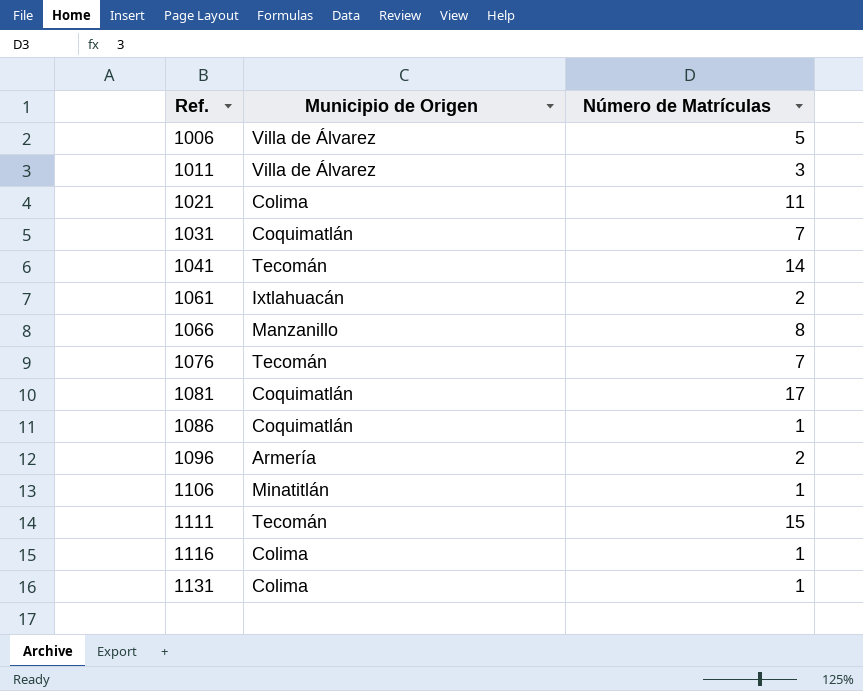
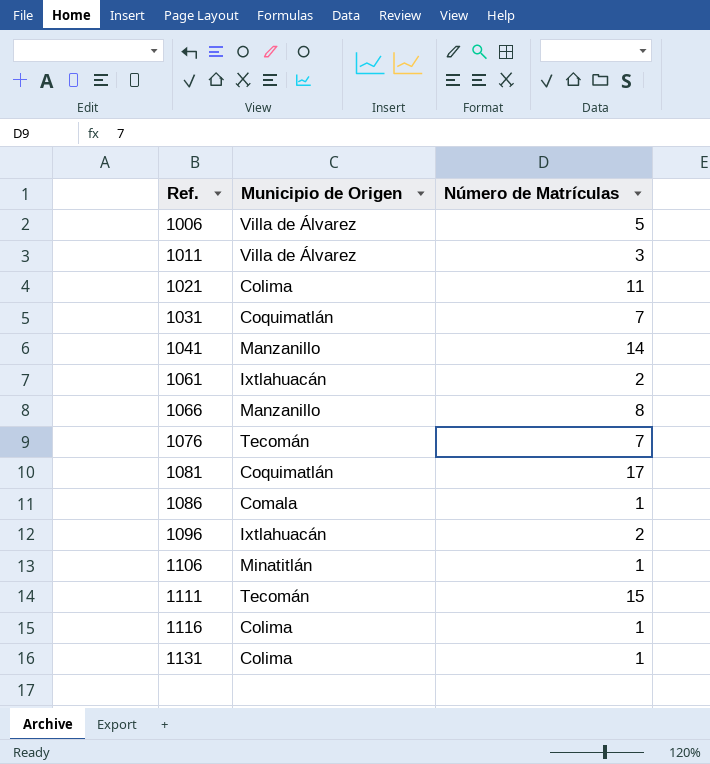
1041 | Municipio de Origen: Tecomán -> Manzanillo
1086 | Municipio de Origen: Coquimatlán -> Comala
1096 | Municipio de Origen: Armería -> Ixtlahuacán

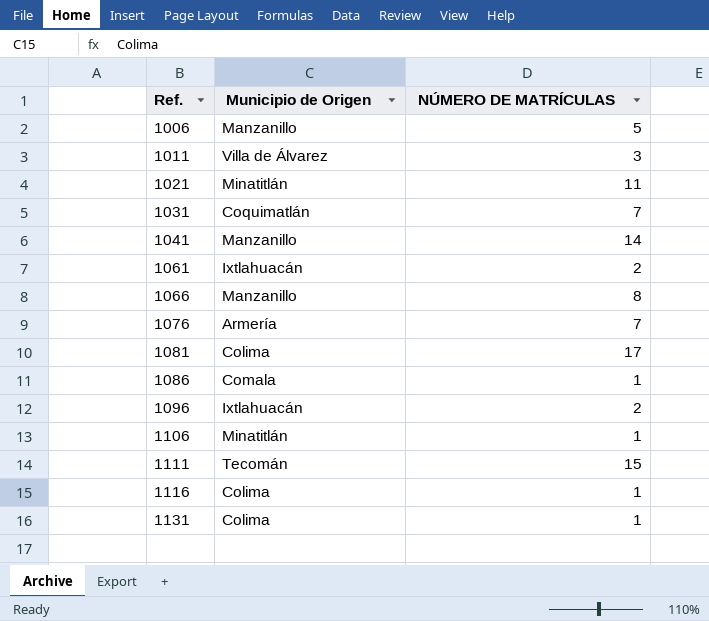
column name: Número de Matrículas -> NÚMERO DE MATRÍCULAS
1006 | Municipio de Origen: Villa de Álvarez -> Manzanillo
1021 | Municipio de Origen: Colima -> Minatitlán
1076 | Municipio de Origen: Tecomán -> Armería
1081 | Municipio de Origen: Coquimatlán -> Colima

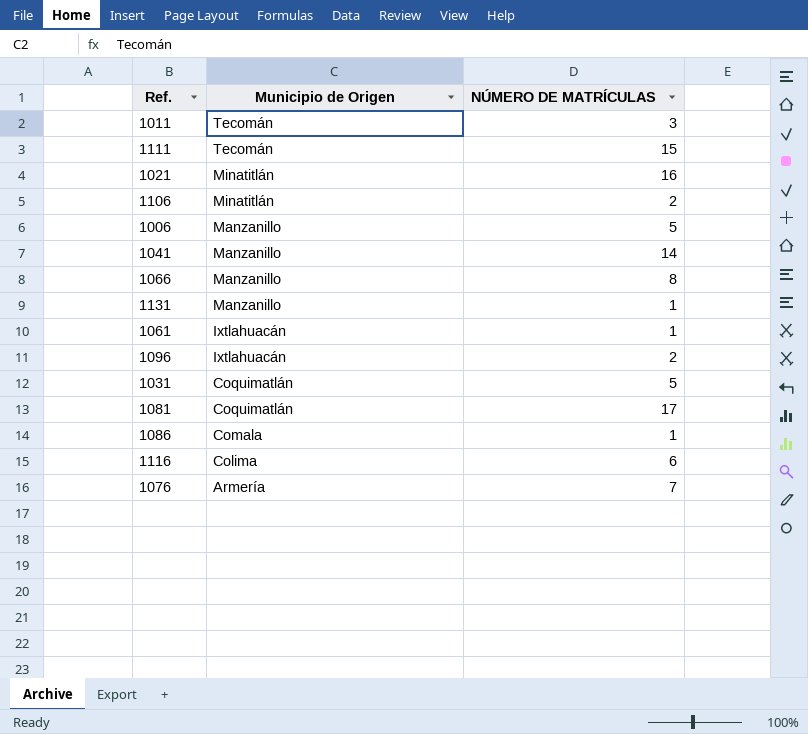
row order: Ref. ascending -> Municipio de Origen descending
1011 | Municipio de Origen: Villa de Álvarez -> Tecomán
1021 | NÚMERO DE MATRÍCULAS: 11 -> 16
1106 | NÚMERO DE MATRÍCULAS: 1 -> 2
1131 | Municipio de Origen: Colima -> Manzanillo
1061 | NÚMERO DE MATRÍCULAS: 2 -> 1
1031 | NÚMERO DE MATRÍCULAS: 7 -> 5
1081 | Municipio de Origen: Colima -> Coquimatlán
1116 | NÚMERO DE MATRÍCULAS: 1 -> 6

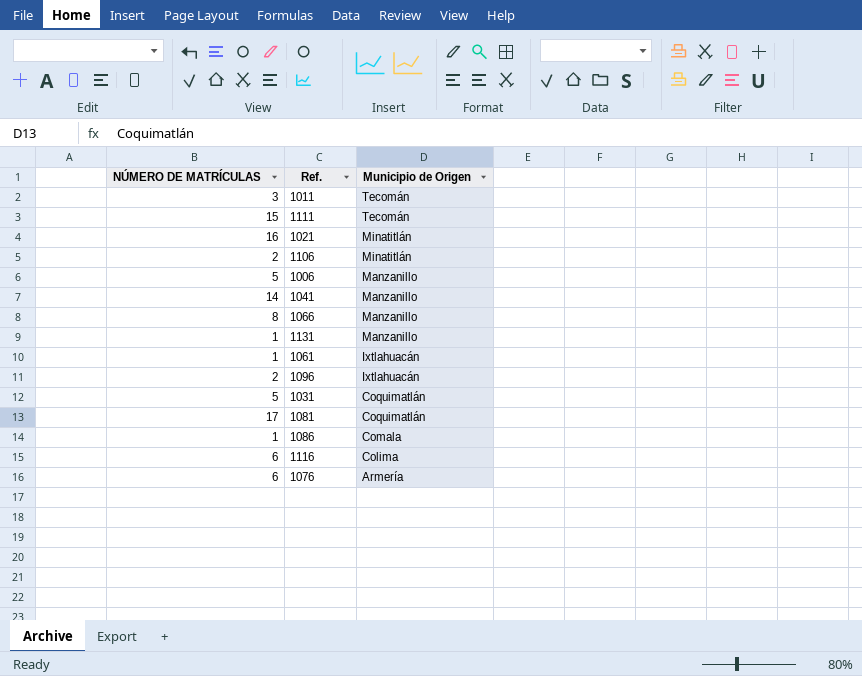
column NÚMERO DE MATRÍCULAS | position: 3 -> 1
1076 | NÚMERO DE MATRÍCULAS: 7 -> 6

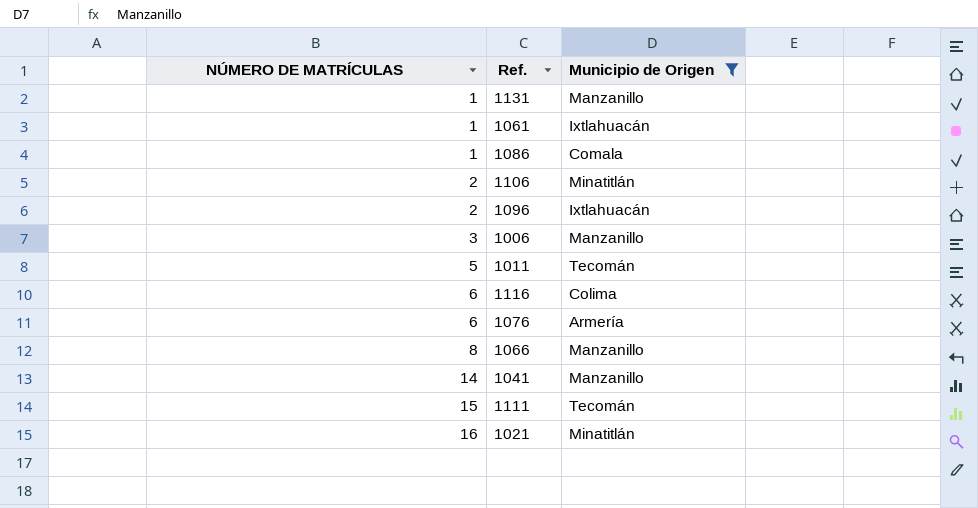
filter: none -> Municipio de Origen != Coquimatlán
row order: Municipio de Origen descending -> NÚMERO DE MATRÍCULAS ascending
1006 | NÚMERO DE MATRÍCULAS: 5 -> 3
1011 | NÚMERO DE MATRÍCULAS: 3 -> 5

